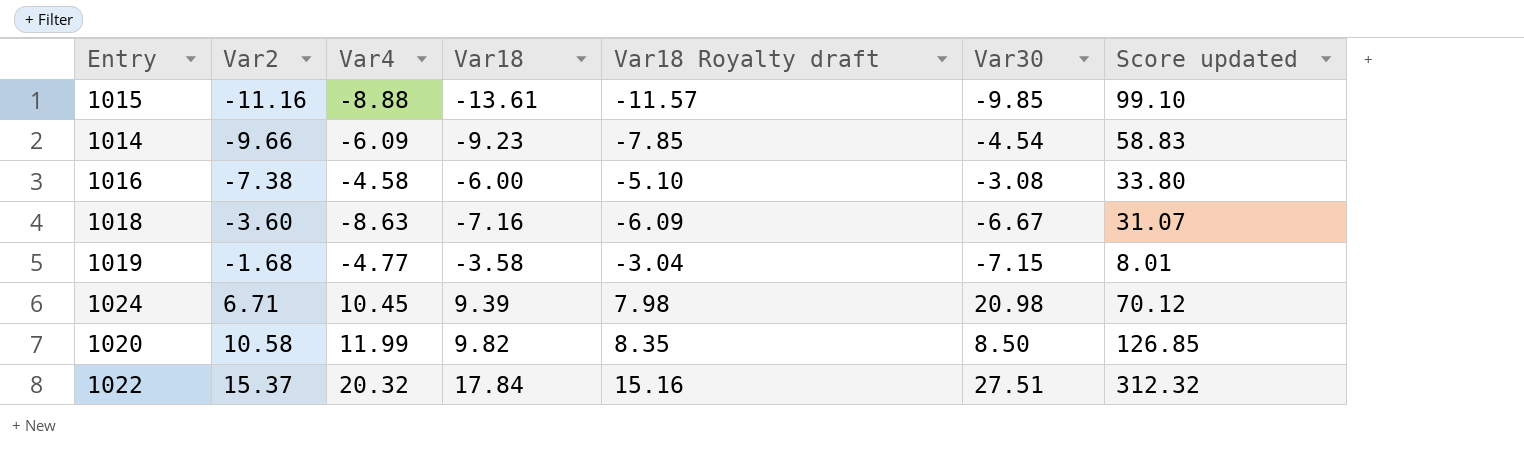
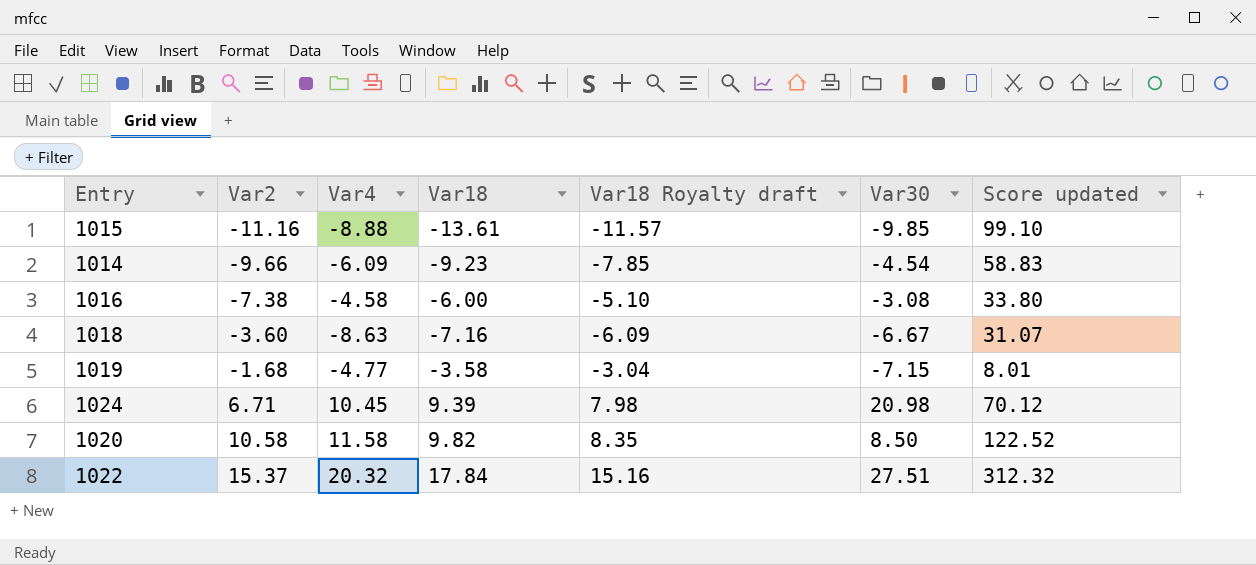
1020 | Var4: 11.99 -> 11.58
1020 | Score updated: 126.85 -> 122.52

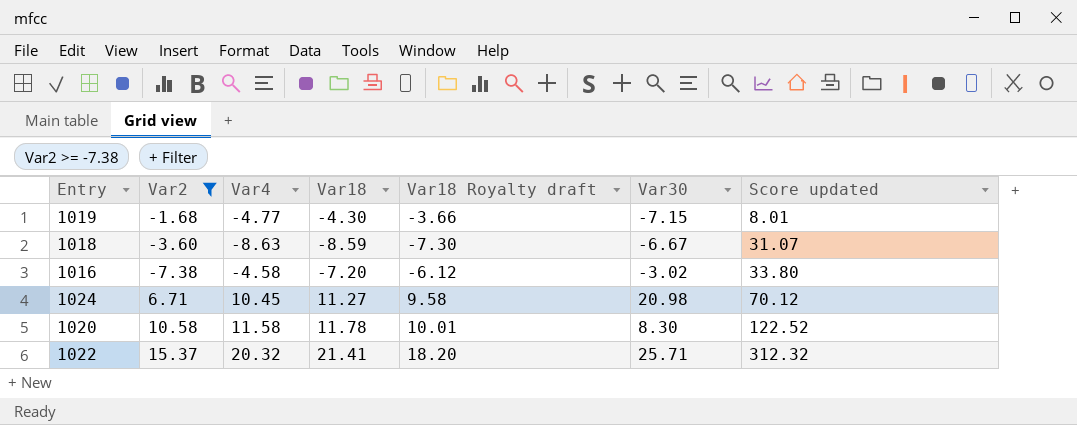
filter: none -> Var2 >= -7.38
row order: Var2 ascending -> Score updated ascending
1019 | Var18: -3.58 -> -4.30
1019 | Var18 Royalty draft: -3.04 -> -3.66
1018 | Var18: -7.16 -> -8.59
1018 | Var18 Royalty draft: -6.09 -> -7.30
1016 | Var18: -6.00 -> -7.20
1016 | Var18 Royalty draft: -5.10 -> -6.12
1016 | Var30: -3.08 -> -3.02
1024 | Var18: 9.39 -> 11.27
1024 | Var18 Royalty draft: 7.98 -> 9.58
1020 | Var18: 9.82 -> 11.78
1020 | Var18 Royalty draft: 8.35 -> 10.01
1020 | Var30: 8.50 -> 8.30
1022 | Var18: 17.84 -> 21.41
1022 | Var18 Royalty draft: 15.16 -> 18.20
1022 | Var30: 27.51 -> 25.71

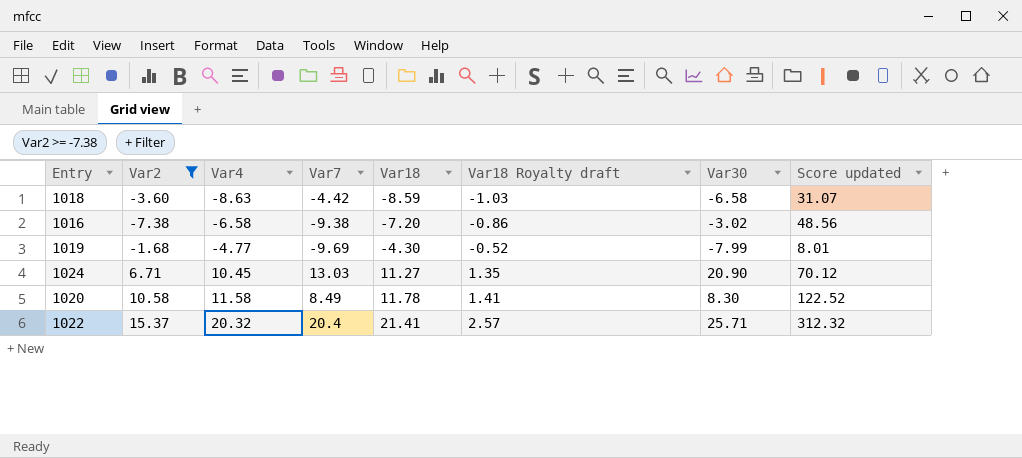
row order: Score updated ascending -> Var4 ascending
column Var7 | position: none -> 4
column Var18 Royalty draft | formula: [Var18] * 0.85 -> [Var18] * 0.12
1018 | Var30: -6.67 -> -6.58
1016 | Var4: -4.58 -> -6.58
1016 | Score updated: 33.80 -> 48.56
1019 | Var30: -7.15 -> -7.99
1024 | Var30: 20.98 -> 20.90

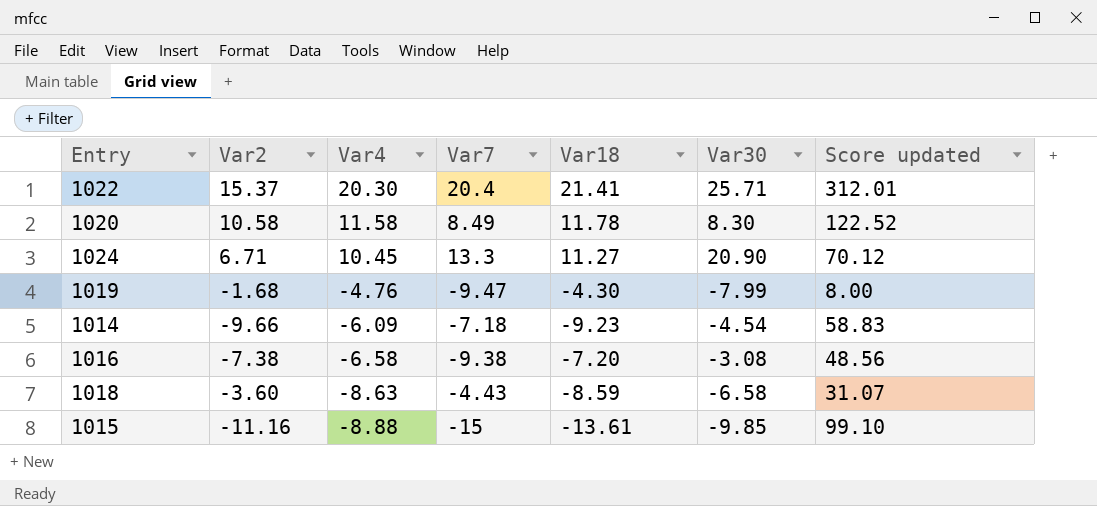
filter: Var2 >= -7.38 -> none
row order: Var4 ascending -> Var4 descending
column Var18 Royalty draft | formula: [Var18] * 0.12 -> none
1022 | Var4: 20.32 -> 20.30
1022 | Score updated: 312.32 -> 312.01
1024 | Var7: 13.03 -> 13.3
1019 | Var4: -4.77 -> -4.76
1019 | Var7: -9.69 -> -9.47
1019 | Score updated: 8.01 -> 8.00
1016 | Var30: -3.02 -> -3.08
1018 | Var7: -4.42 -> -4.43

